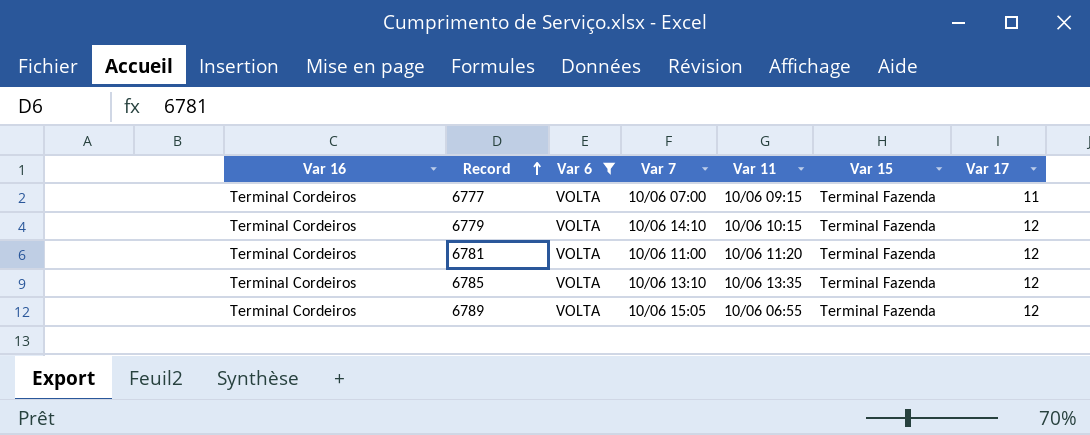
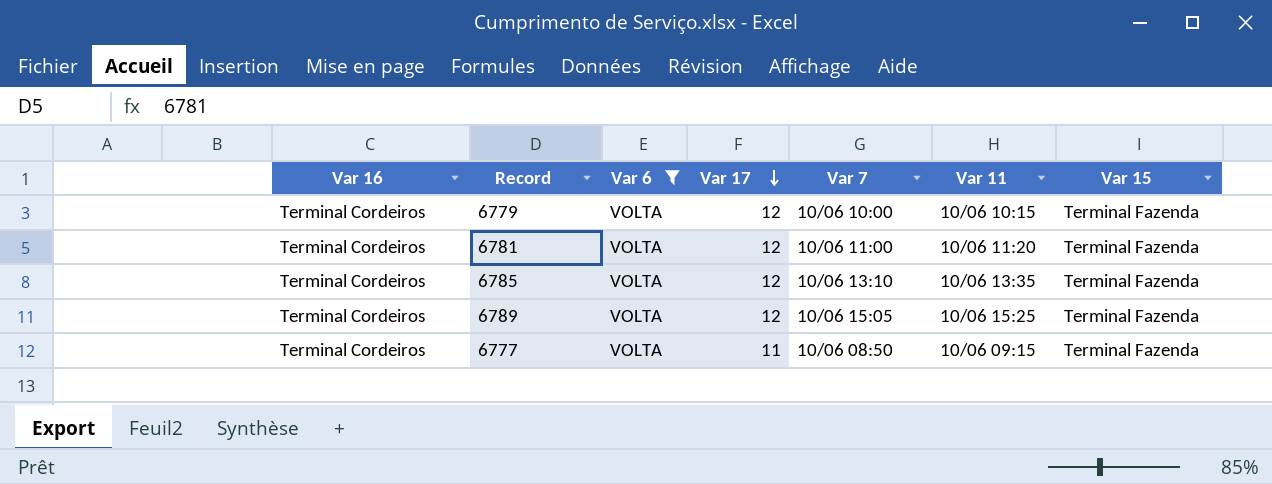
row order: Record ascending -> Var 17 descending
column Var 17 | position: 7 -> 4
6779 | Var 7: 10/06 14:10 -> 10/06 10:00
6789 | Var 11: 10/06 06:55 -> 10/06 15:25
6777 | Var 7: 10/06 07:00 -> 10/06 08:50

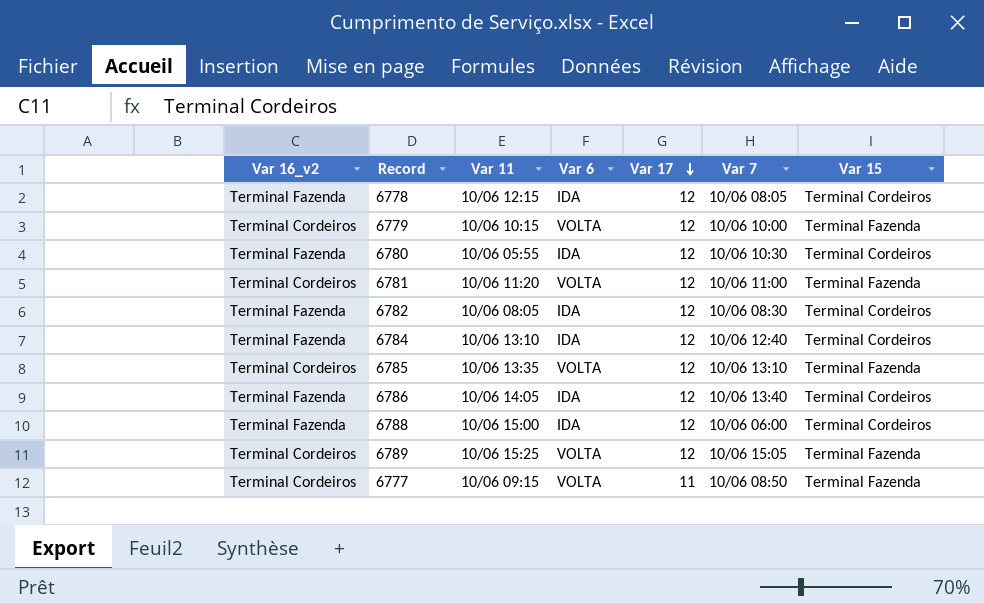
filter: Var 6 = VOLTA -> none
column name: Var 16 -> Var 16_v2
column Var 11 | position: 6 -> 3

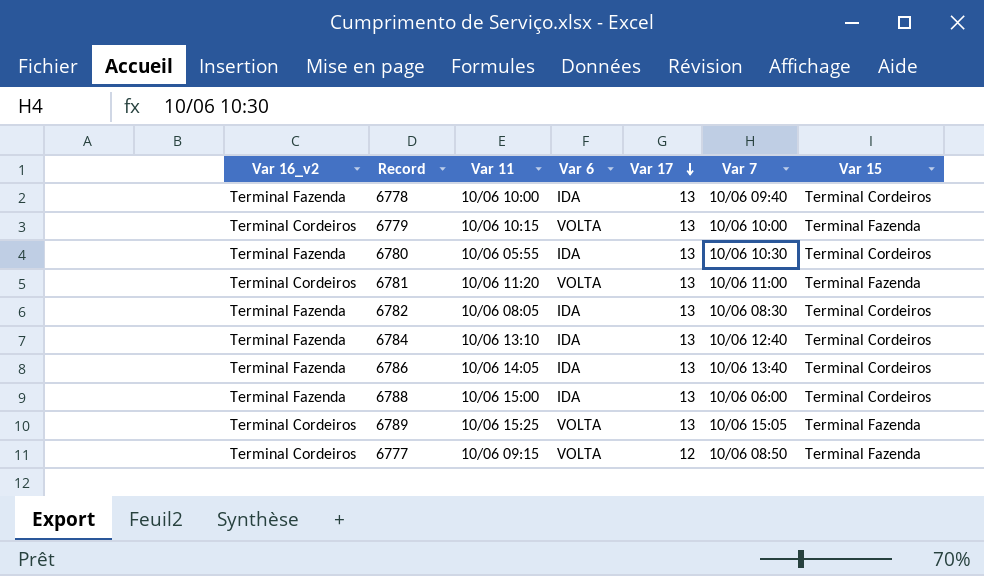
row 6785: Terminal Cordeiros | 10/06 13:35 | VOLTA | 12 | 10/06 13:10 | Terminal Fazenda -> none
6778 | Var 11: 10/06 12:15 -> 10/06 10:00
6778 | Var 17: 12 -> 13
6778 | Var 7: 10/06 08:05 -> 10/06 09:40
6779 | Var 17: 12 -> 13
6780 | Var 17: 12 -> 13
6781 | Var 17: 12 -> 13
6782 | Var 17: 12 -> 13
6784 | Var 17: 12 -> 13
6786 | Var 17: 12 -> 13
6788 | Var 17: 12 -> 13
6789 | Var 17: 12 -> 13
6777 | Var 17: 11 -> 12

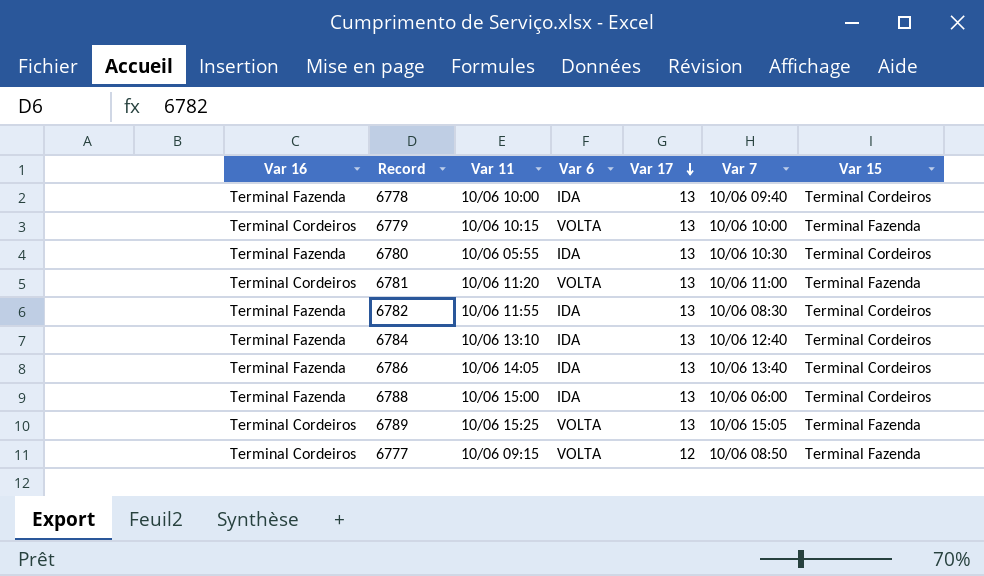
column name: Var 16_v2 -> Var 16
6782 | Var 11: 10/06 08:05 -> 10/06 11:55

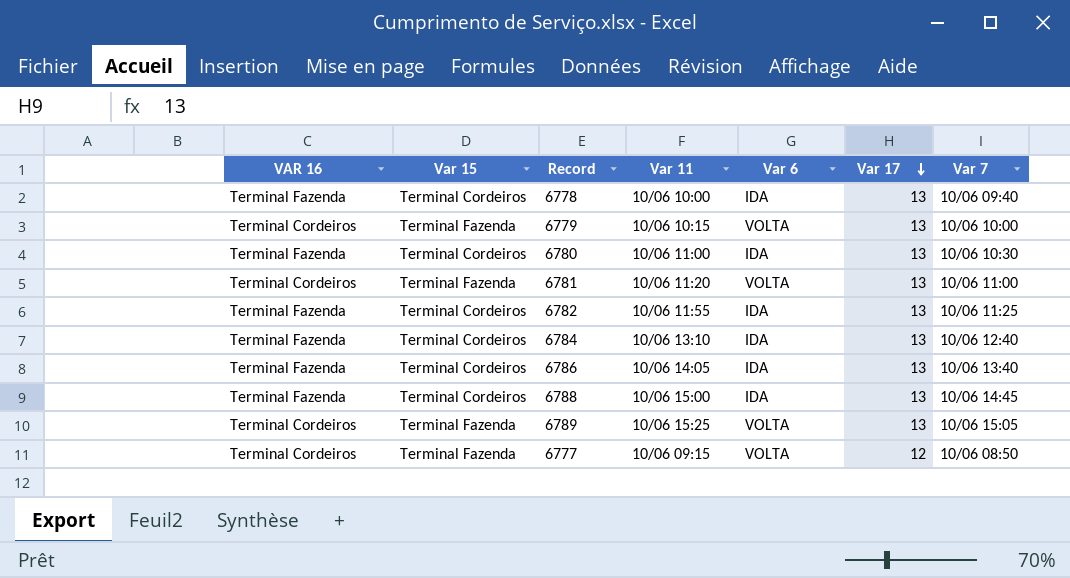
column name: Var 16 -> VAR 16
column Var 15 | position: 7 -> 2
6780 | Var 11: 10/06 05:55 -> 10/06 11:00
6782 | Var 7: 10/06 08:30 -> 10/06 11:25
6788 | Var 7: 10/06 06:00 -> 10/06 14:45

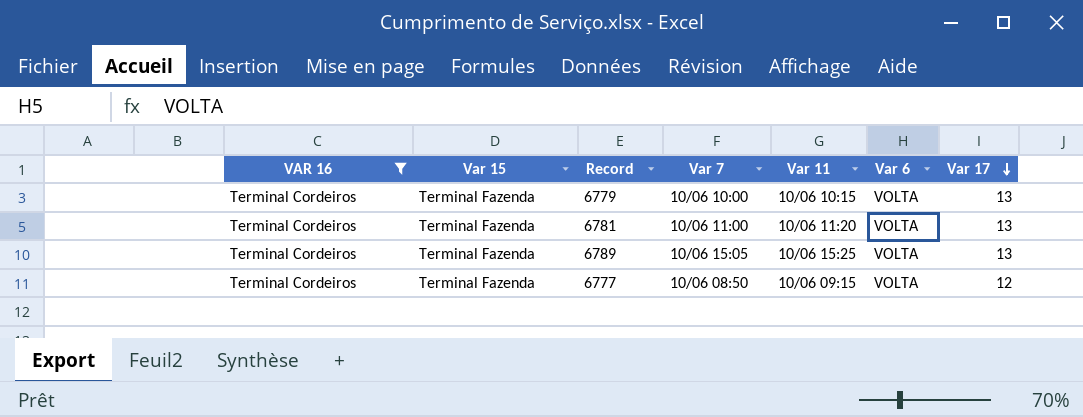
filter: none -> VAR 16 = Terminal Cordeiros
column Var 7 | position: 7 -> 4

